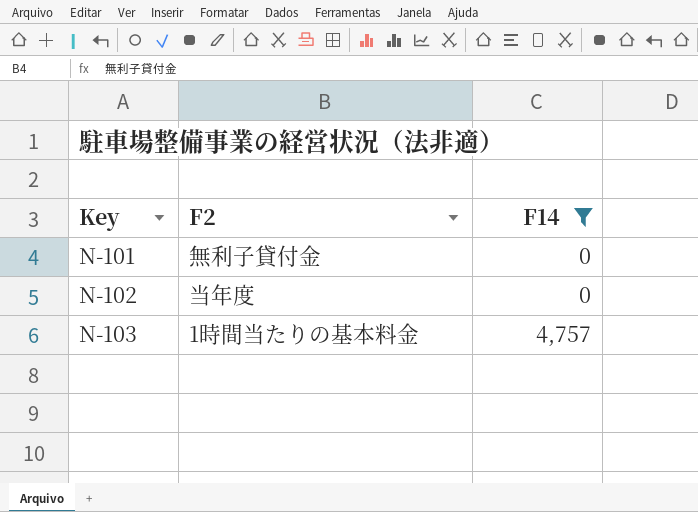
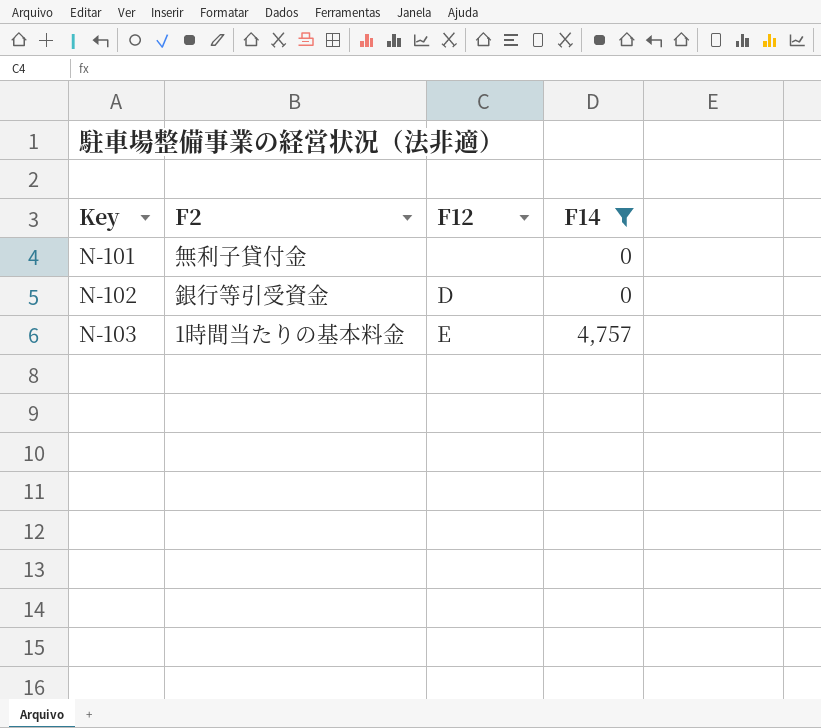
column F12 | position: none -> 3
N-102 | F2: 当年度 -> 銀行等引受資金

